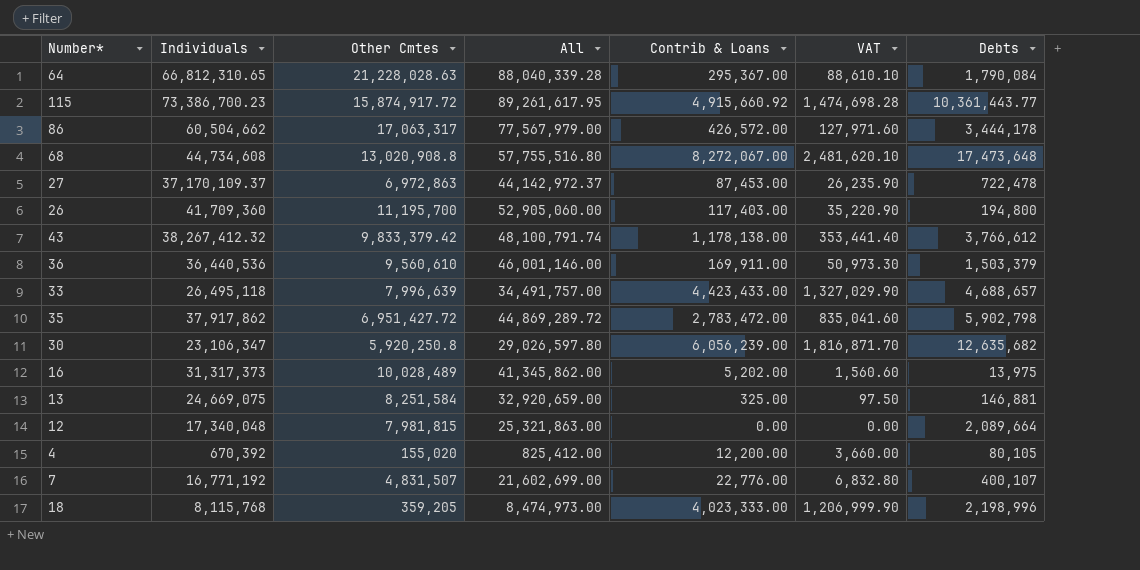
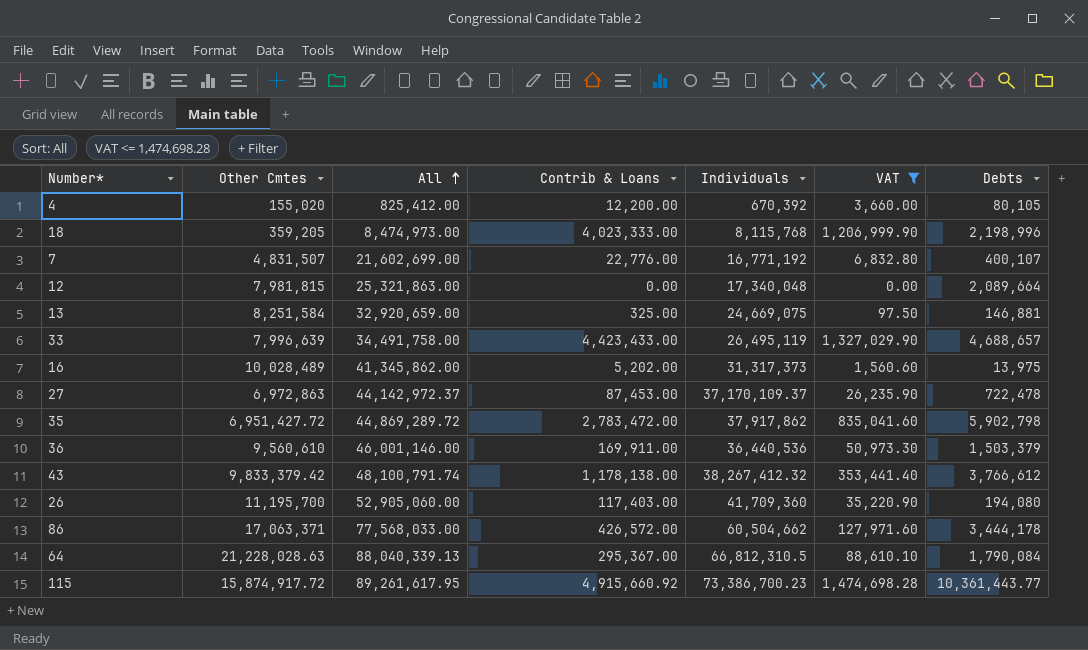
filter: none -> VAT <= 1,474,698.28
row order: none -> All ascending
column Individuals | position: 2 -> 5
33 | All: 34,491,757.00 -> 34,491,758.00
33 | Individuals: 26,495,118 -> 26,495,119
26 | Debts: 194,800 -> 194,080
86 | Other Cmtes: 17,063,317 -> 17,063,371
86 | All: 77,567,979.00 -> 77,568,033.00
64 | All: 88,040,339.28 -> 88,040,339.13
64 | Individuals: 66,812,310.65 -> 66,812,310.5

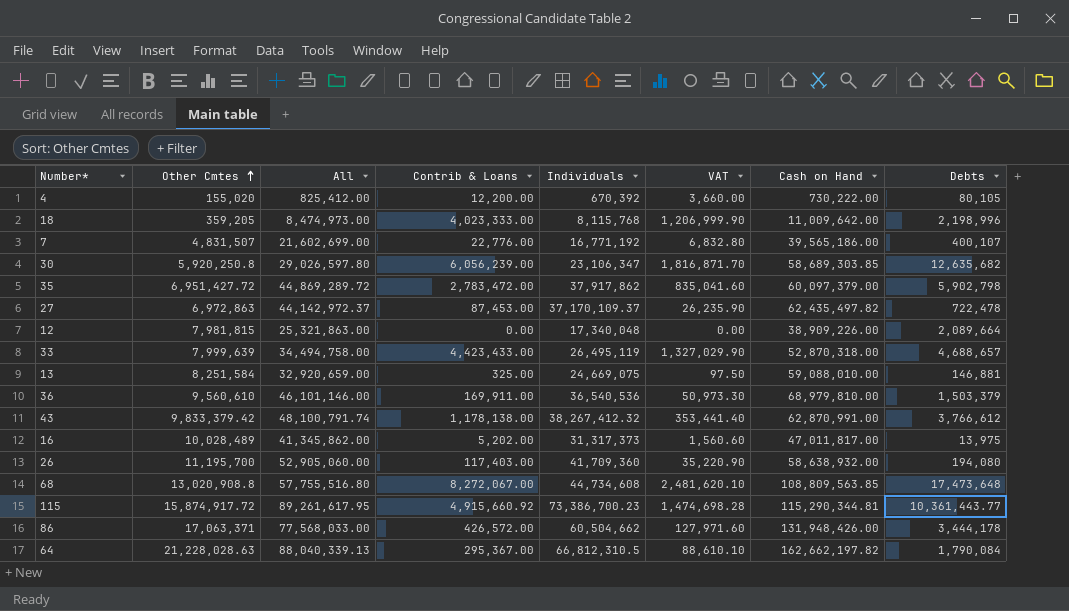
filter: VAT <= 1,474,698.28 -> none
row order: All ascending -> Other Cmtes ascending
column Cash on Hand | position: none -> 7
33 | Other Cmtes: 7,996,639 -> 7,999,639
33 | All: 34,491,758.00 -> 34,494,758.00
36 | All: 46,001,146.00 -> 46,101,146.00
36 | Individuals: 36,440,536 -> 36,540,536

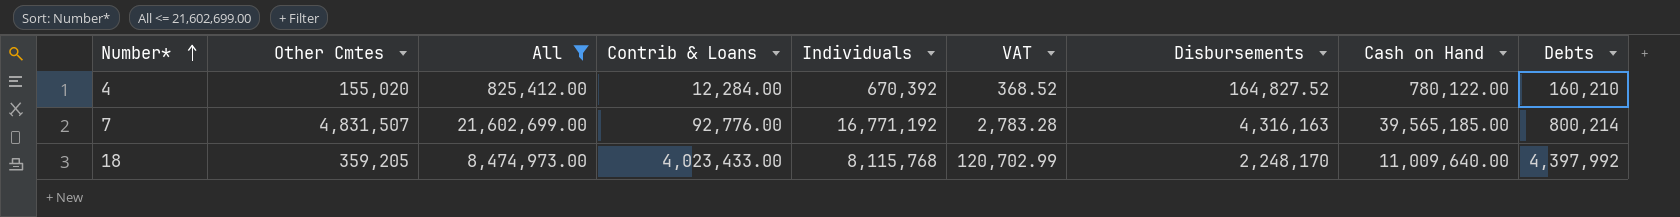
filter: none -> All <= 21,602,699.00
row order: Other Cmtes ascending -> Number* ascending
column VAT | formula: [Contrib & Loans] * 0.3 -> [Contrib & Loans] * 0.03
column Disbursements | position: none -> 7
4 | Contrib & Loans: 12,200.00 -> 12,284.00
4 | Cash on Hand: 730,222.00 -> 780,122.00
4 | Debts: 80,105 -> 160,210
7 | Contrib & Loans: 22,776.00 -> 92,776.00
7 | Cash on Hand: 39,565,186.00 -> 39,565,185.00
7 | Debts: 400,107 -> 800,214
18 | Contrib & Loans: 4,023,333.00 -> 4,023,433.00
18 | Cash on Hand: 11,009,642.00 -> 11,009,640.00
18 | Debts: 2,198,996 -> 4,397,992

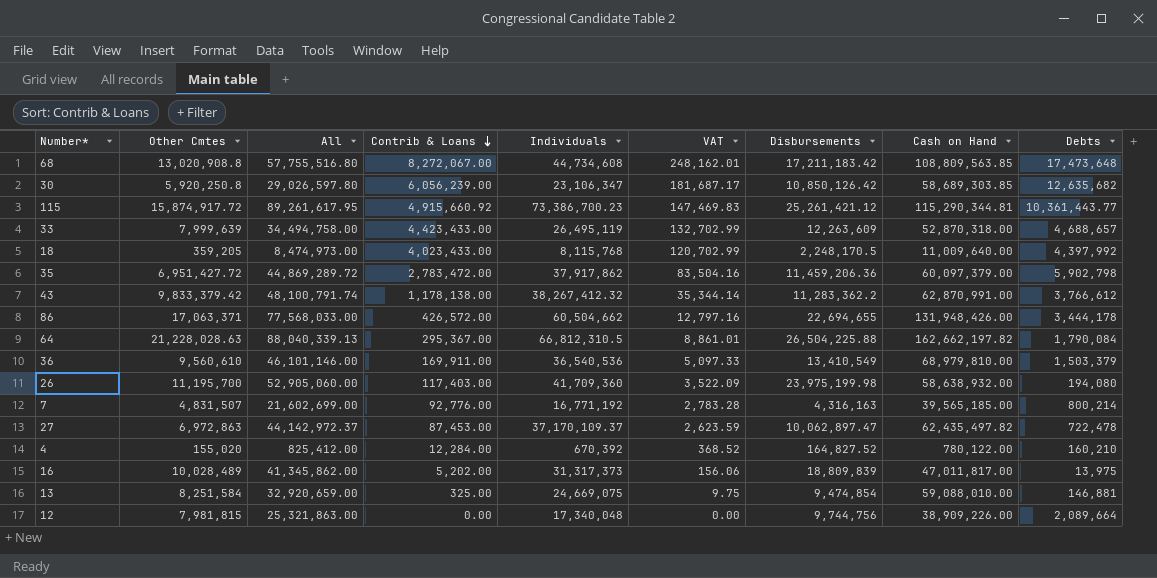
filter: All <= 21,602,699.00 -> none
row order: Number* ascending -> Contrib & Loans descending
18 | Disbursements: 2,248,170 -> 2,248,170.5

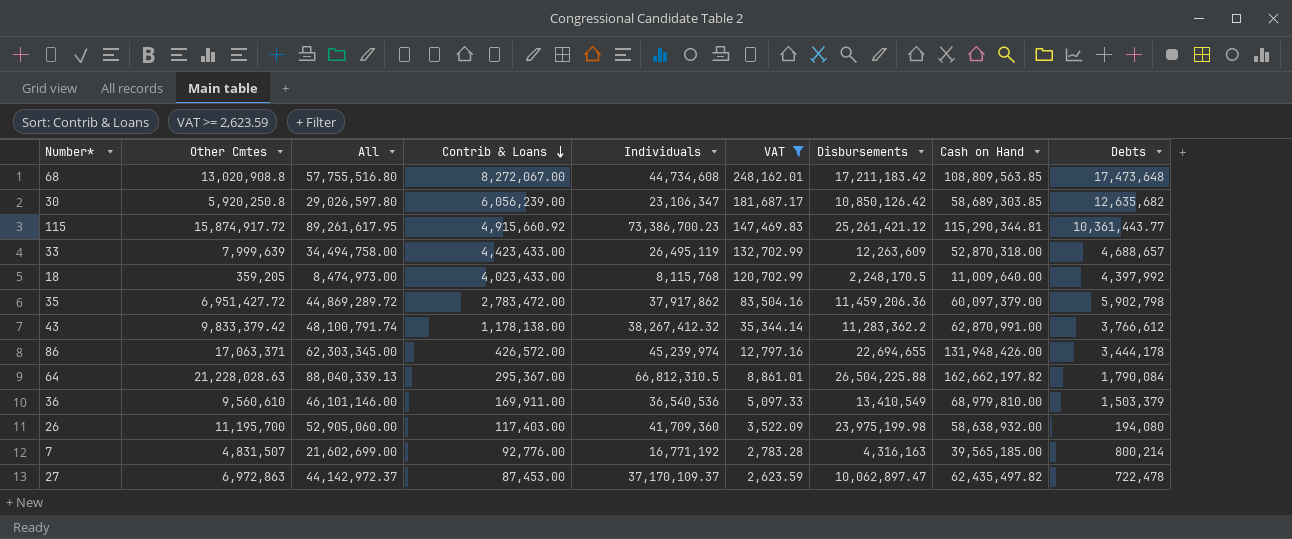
filter: none -> VAT >= 2,623.59
86 | All: 77,568,033.00 -> 62,303,345.00
86 | Individuals: 60,504,662 -> 45,239,974

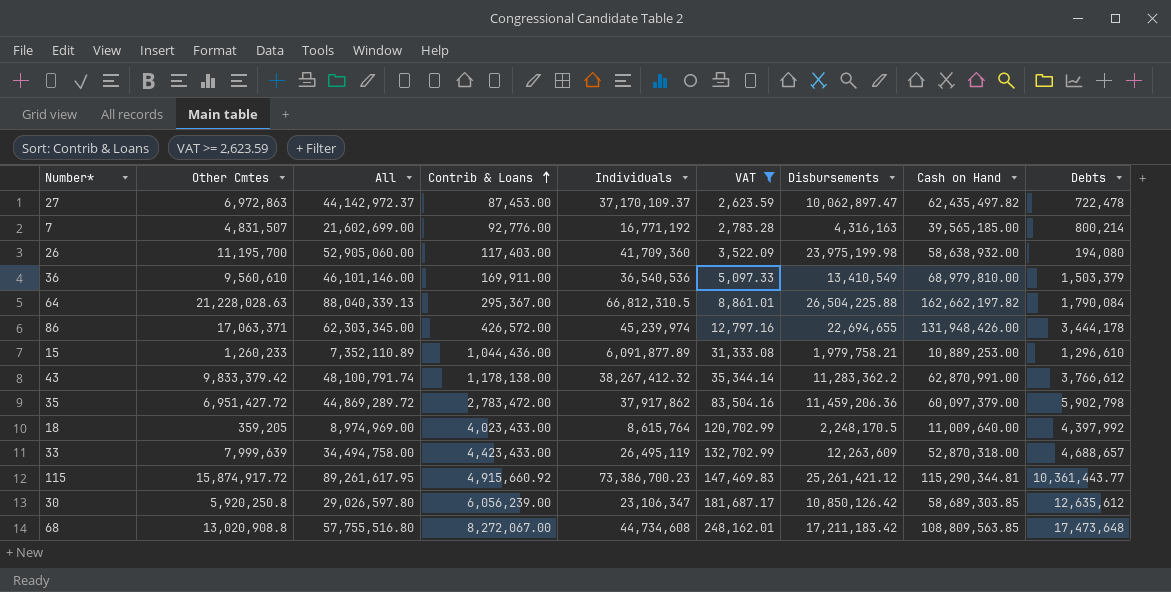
row order: Contrib & Loans descending -> Contrib & Loans ascending
row 15: none -> 1,260,233 | 7,352,110.89 | 1,044,436.00 | 6,091,877.89 | 31,333.08 | 1,979,758.21 | 10,889,253.00 | 1,296,610
18 | All: 8,474,973.00 -> 8,974,969.00
18 | Individuals: 8,115,768 -> 8,615,764
30 | Debts: 12,635,682 -> 12,635,612

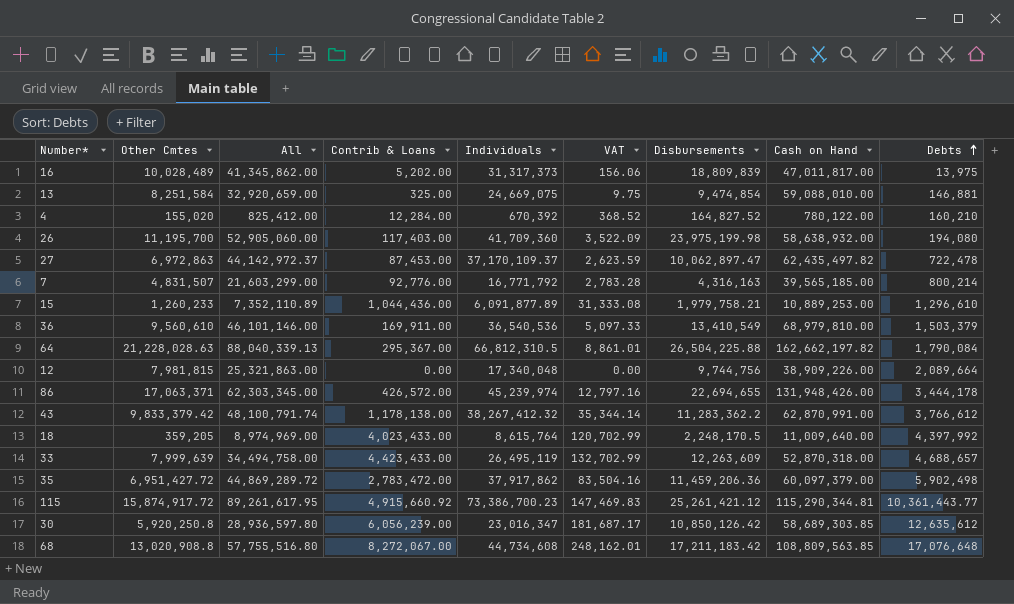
filter: VAT >= 2,623.59 -> none
row order: Contrib & Loans ascending -> Debts ascending
7 | All: 21,602,699.00 -> 21,603,299.00
7 | Individuals: 16,771,192 -> 16,771,792
35 | Debts: 5,902,798 -> 5,902,498
30 | All: 29,026,597.80 -> 28,936,597.80
30 | Individuals: 23,106,347 -> 23,016,347
68 | Debts: 17,473,648 -> 17,076,648

